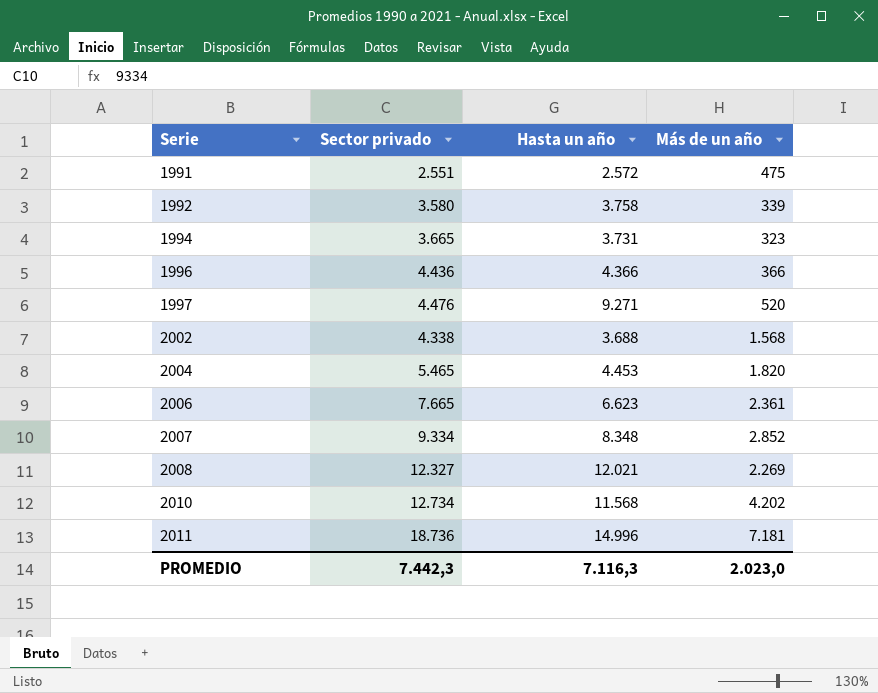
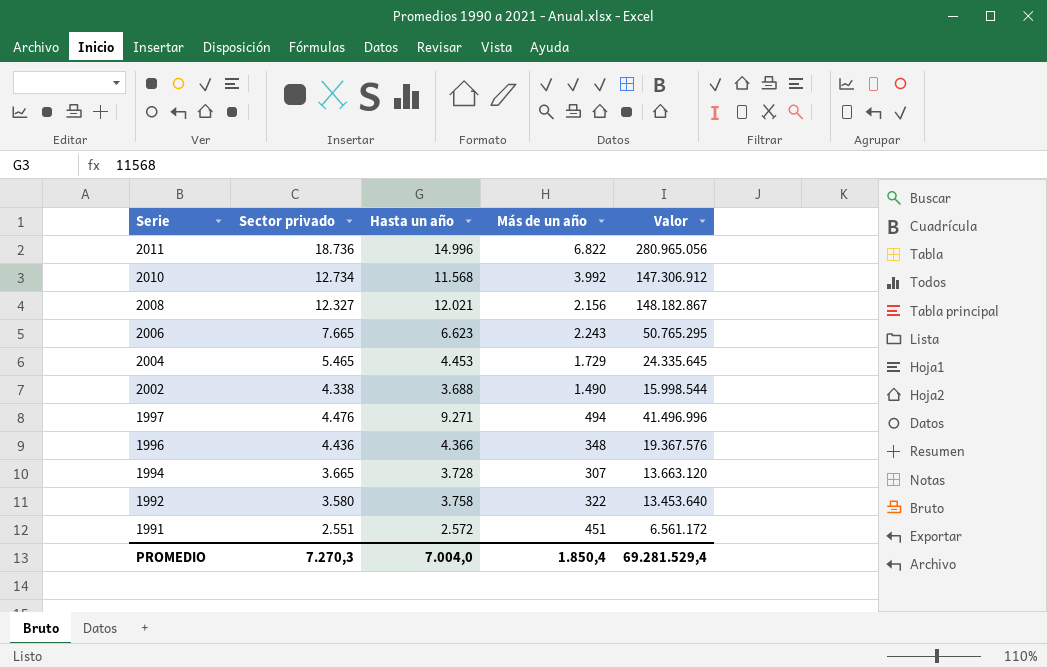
row order: Serie ascending -> Serie descending
column Valor | formula: none -> [Sector privado] * [Hasta un año]
row 2007: 9.334 | 8.348 | 2.852 -> none
2011 | Más de un año: 7.181 -> 6.822
2010 | Más de un año: 4.202 -> 3.992
2008 | Más de un año: 2.269 -> 2.156
2006 | Más de un año: 2.361 -> 2.243
2004 | Más de un año: 1.820 -> 1.729
2002 | Más de un año: 1.568 -> 1.490
1997 | Más de un año: 520 -> 494
1996 | Más de un año: 366 -> 348
1994 | Hasta un año: 3.731 -> 3.728
1994 | Más de un año: 323 -> 307
1992 | Más de un año: 339 -> 322
1991 | Más de un año: 475 -> 451
PROMEDIO | Sector privado: 7.442,3 -> 7.270,3
PROMEDIO | Hasta un año: 7.116,3 -> 7.004,0
PROMEDIO | Más de un año: 2.023,0 -> 1.850,4

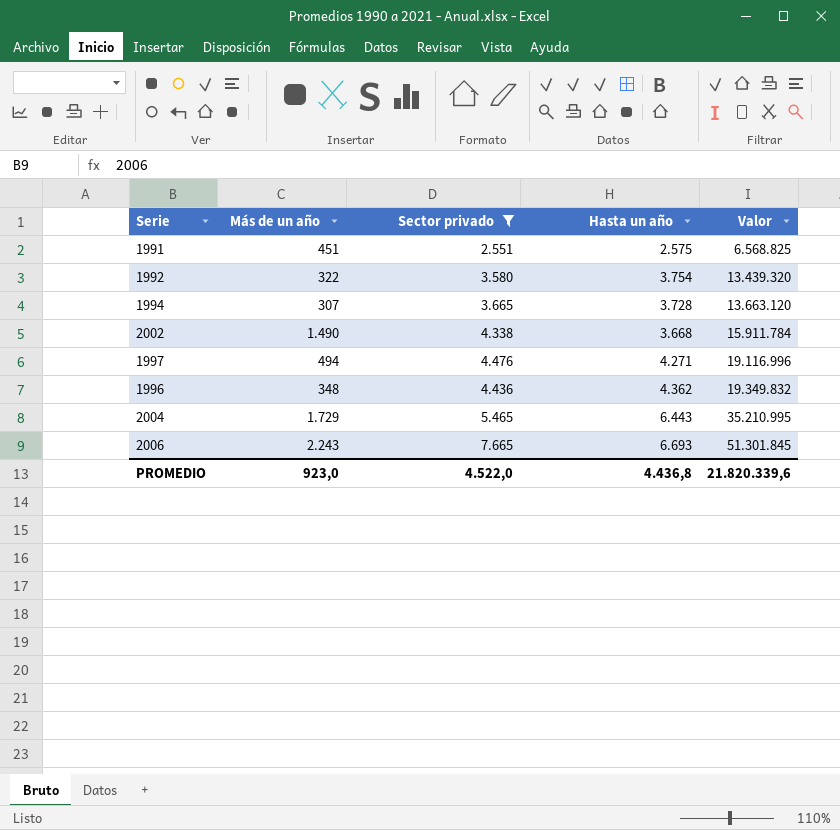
filter: none -> Sector privado <= 7.665
row order: Serie descending -> Valor ascending
column Más de un año | position: 4 -> 2
1991 | Hasta un año: 2.572 -> 2.575
1991 | Valor: 6.561.172 -> 6.568.825
1992 | Hasta un año: 3.758 -> 3.754
1992 | Valor: 13.453.640 -> 13.439.320
2002 | Hasta un año: 3.688 -> 3.668
2002 | Valor: 15.998.544 -> 15.911.784
1997 | Hasta un año: 9.271 -> 4.271
1997 | Valor: 41.496.996 -> 19.116.996
1996 | Hasta un año: 4.366 -> 4.362
1996 | Valor: 19.367.576 -> 19.349.832
2004 | Hasta un año: 4.453 -> 6.443
2004 | Valor: 24.335.645 -> 35.210.995
2006 | Hasta un año: 6.623 -> 6.693
2006 | Valor: 50.765.295 -> 51.301.845
PROMEDIO | Más de un año: 1.850,4 -> 923,0
PROMEDIO | Sector privado: 7.270,3 -> 4.522,0
PROMEDIO | Hasta un año: 7.004,0 -> 4.436,8
PROMEDIO | Valor: 69.281.529,4 -> 21.820.339,6

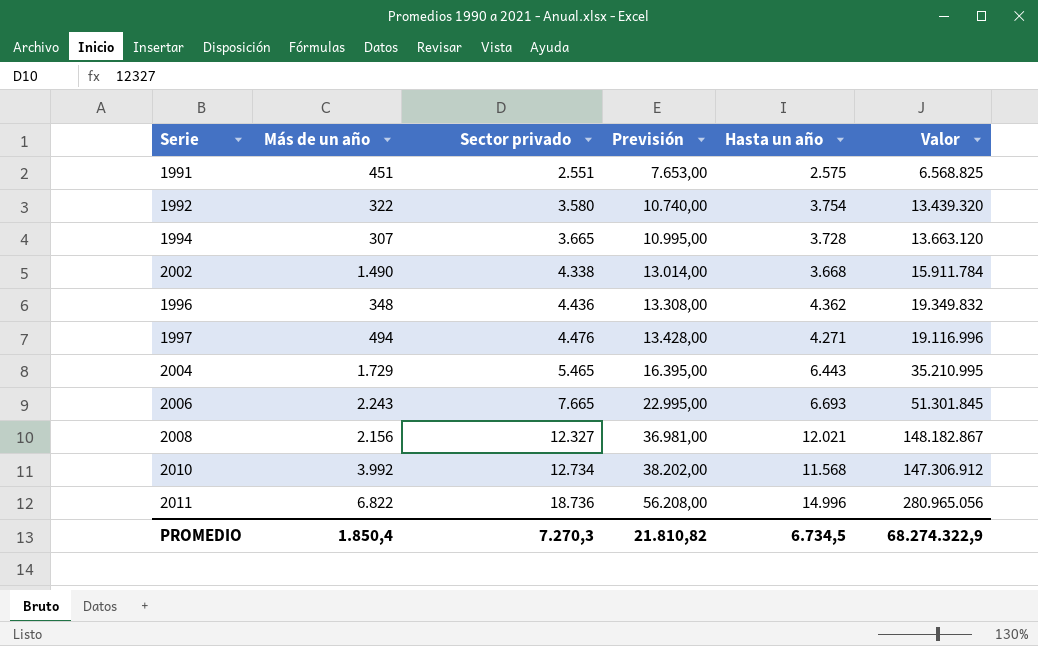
filter: Sector privado <= 7.665 -> none
row order: Valor ascending -> Sector privado ascending
column Previsión | formula: none -> [Sector privado] * 3
PROMEDIO | Más de un año: 923,0 -> 1.850,4
PROMEDIO | Sector privado: 4.522,0 -> 7.270,3
PROMEDIO | Hasta un año: 4.436,8 -> 6.734,5
PROMEDIO | Valor: 21.820.339,6 -> 68.274.322,9

